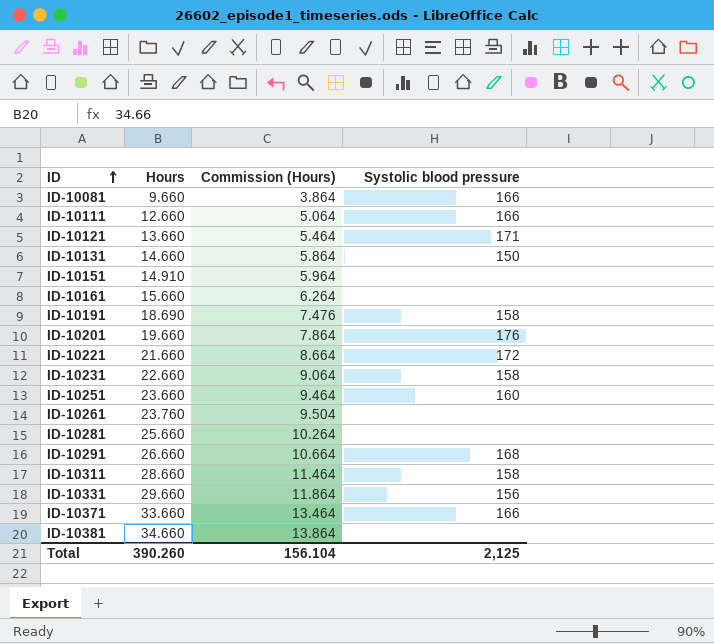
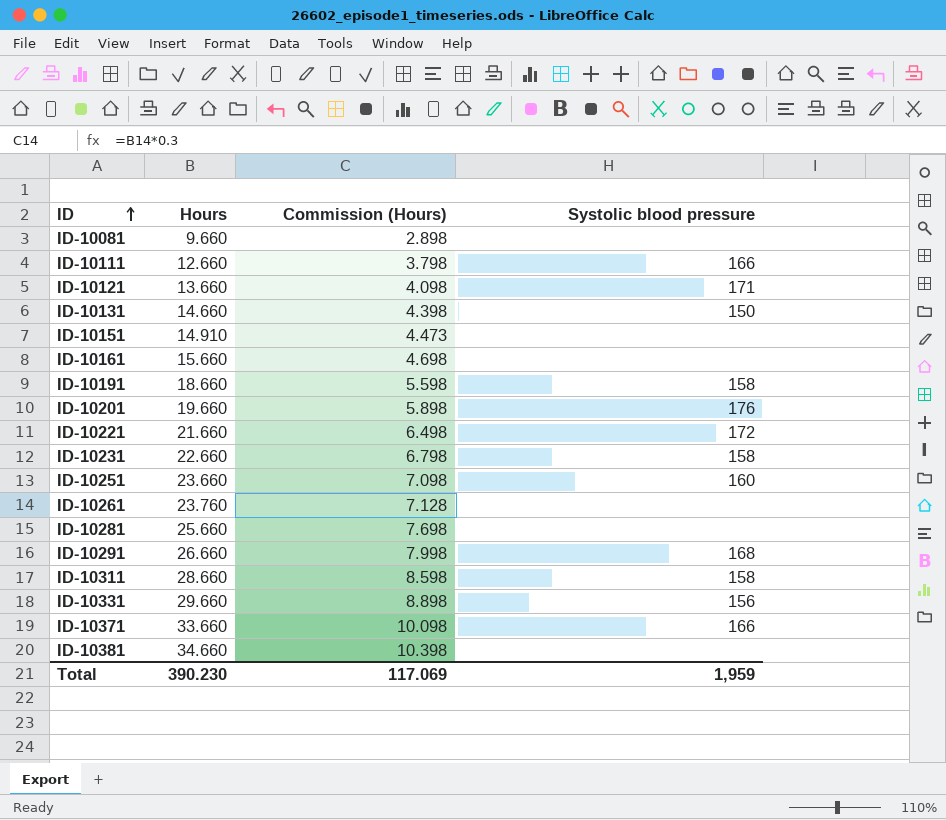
column Commission (Hours) | formula: [Hours] * 0.4 -> [Hours] * 0.3
ID-10081 | Systolic blood pressure: 166 -> none
ID-10191 | Hours: 18.690 -> 18.660
Total | Hours: 390.260 -> 390.230
Total | Commission (Hours): 156.104 -> 117.069
Total | Systolic blood pressure: 2,125 -> 1,959

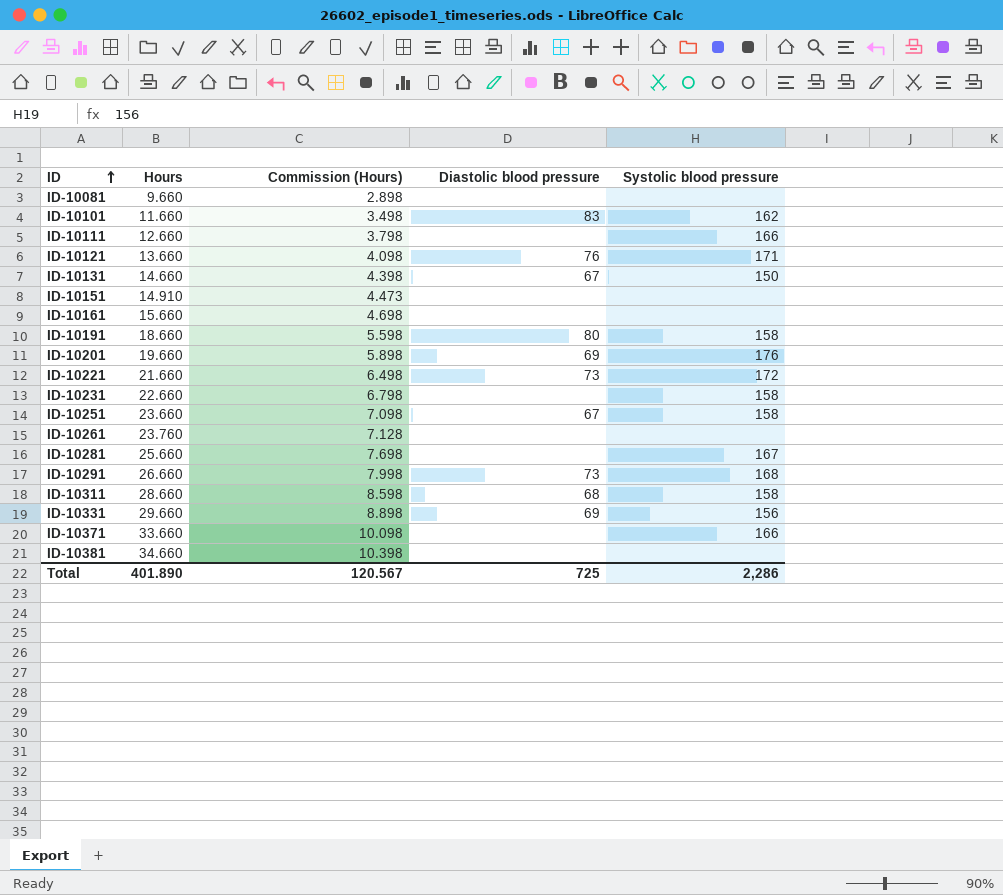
column Diastolic blood pressure | position: none -> 4
row ID-10101: none -> 11.660 | 3.498 | 83 | 162
ID-10251 | Systolic blood pressure: 160 -> 158
ID-10281 | Systolic blood pressure: none -> 167
Total | Hours: 390.230 -> 401.890
Total | Commission (Hours): 117.069 -> 120.567
Total | Systolic blood pressure: 1,959 -> 2,286

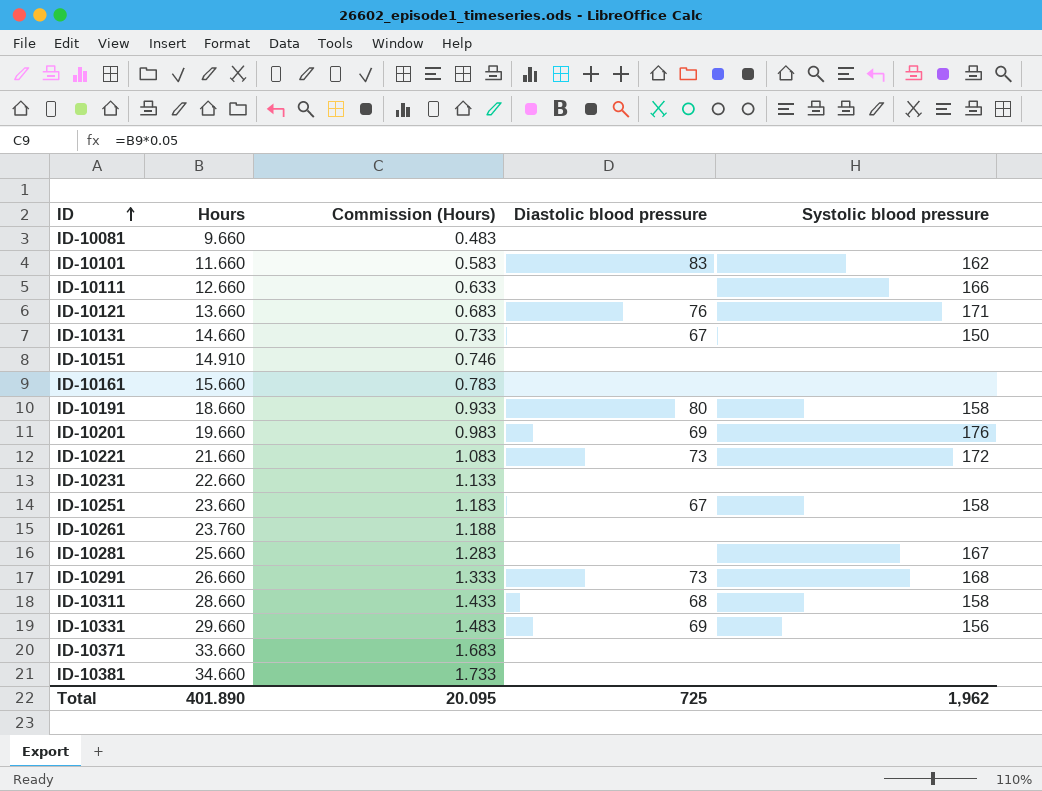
column Commission (Hours) | formula: [Hours] * 0.3 -> [Hours] * 0.05
ID-10231 | Systolic blood pressure: 158 -> none
ID-10371 | Systolic blood pressure: 166 -> none
Total | Commission (Hours): 120.567 -> 20.095
Total | Systolic blood pressure: 2,286 -> 1,962

